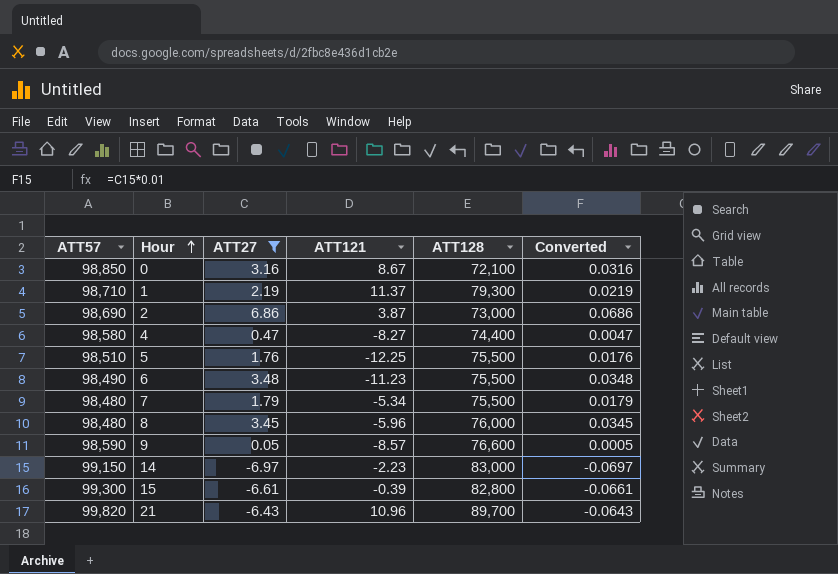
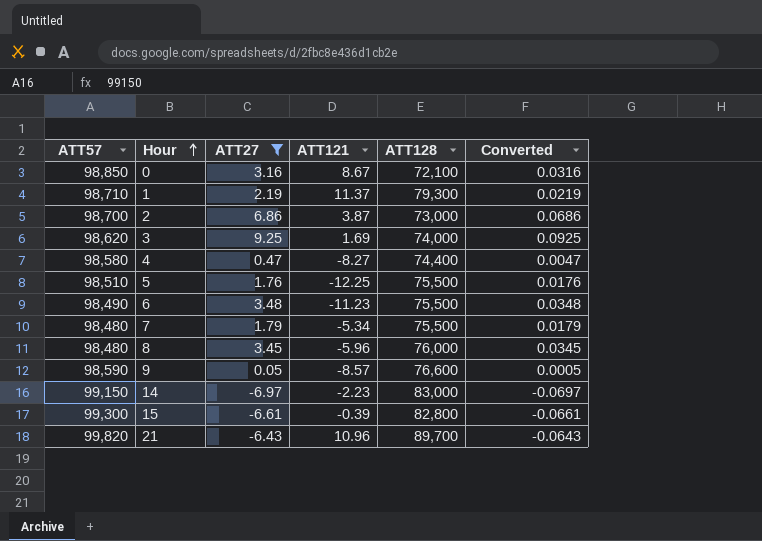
2 | ATT57: 98,690 -> 98,700
row 3: none -> 98,620 | 9.25 | 1.69 | 74,000 | 0.0925

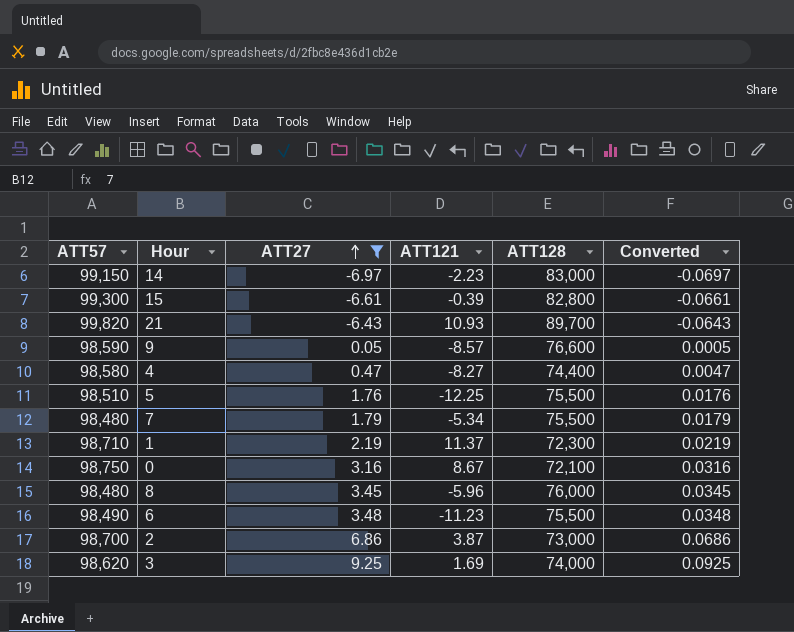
row order: Hour ascending -> ATT27 ascending
21 | ATT121: 10.96 -> 10.93
1 | ATT128: 79,300 -> 72,300
0 | ATT57: 98,850 -> 98,750

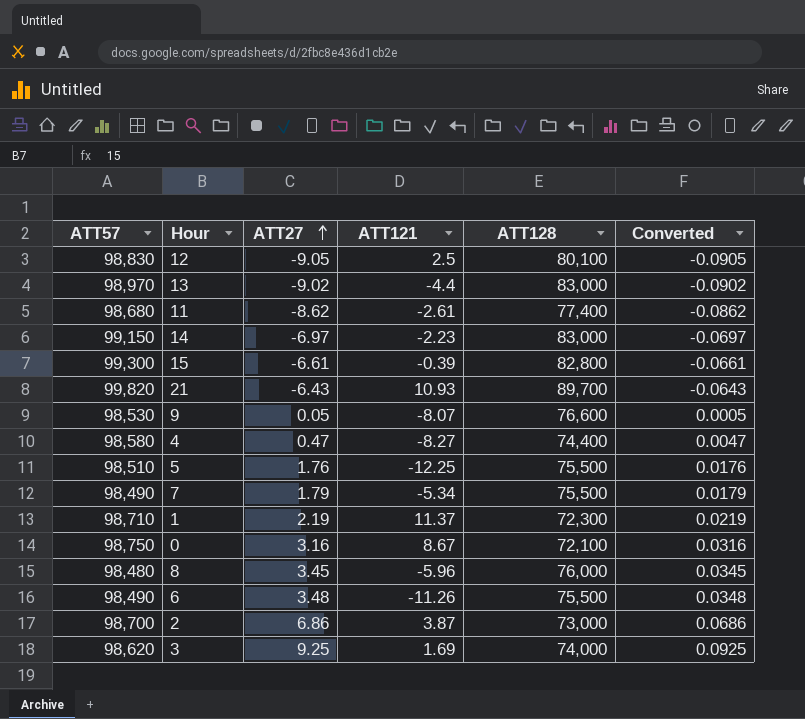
filter: ATT27 >= -6.97 -> none
9 | ATT57: 98,590 -> 98,530
9 | ATT121: -8.57 -> -8.07
7 | ATT57: 98,480 -> 98,490
6 | ATT121: -11.23 -> -11.26

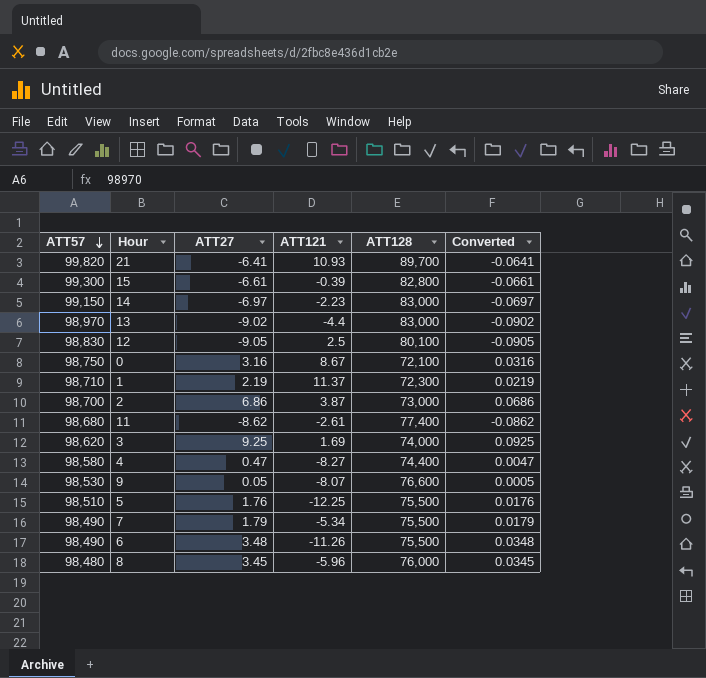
row order: ATT27 ascending -> ATT57 descending
21 | ATT27: -6.43 -> -6.41
21 | Converted: -0.0643 -> -0.0641

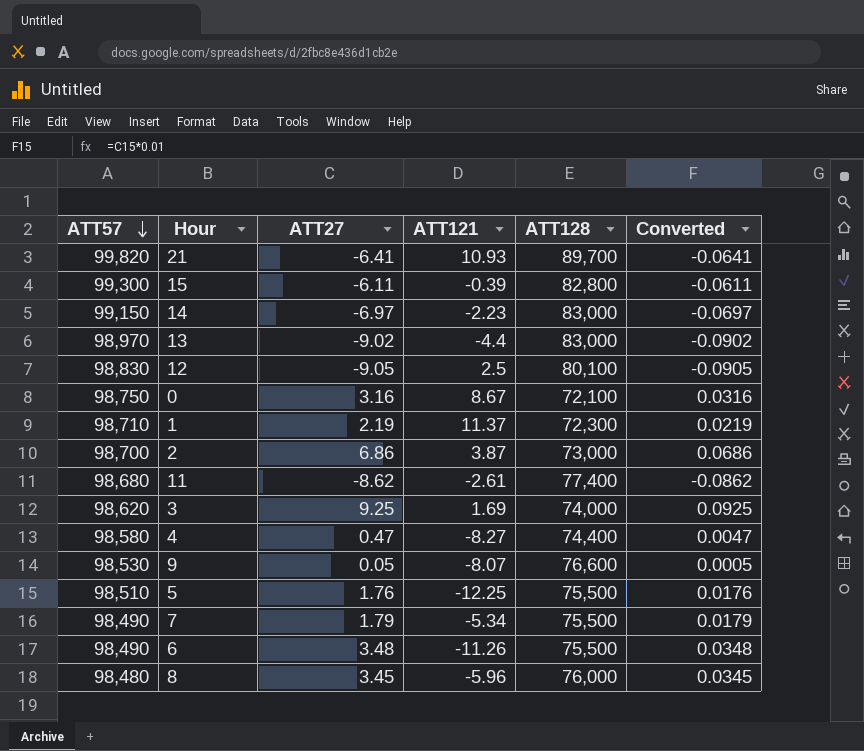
15 | ATT27: -6.61 -> -6.11
15 | Converted: -0.0661 -> -0.0611

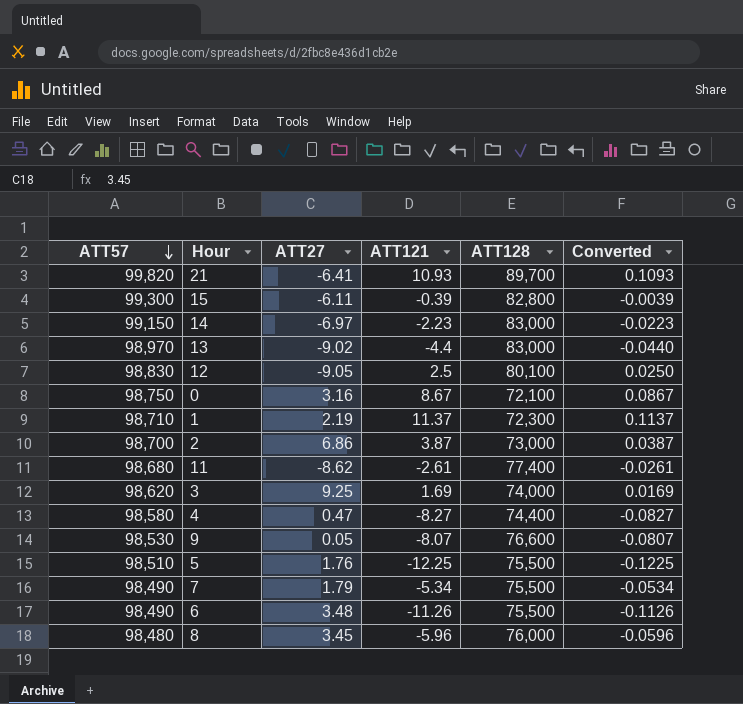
column Converted | formula: [ATT27] * 0.01 -> [ATT121] * 0.01

